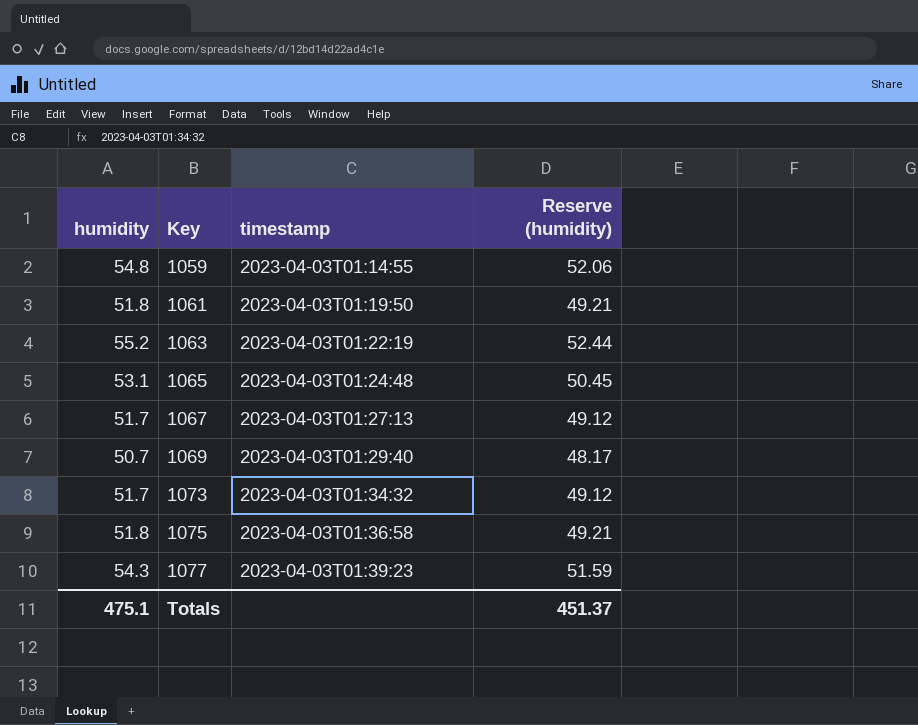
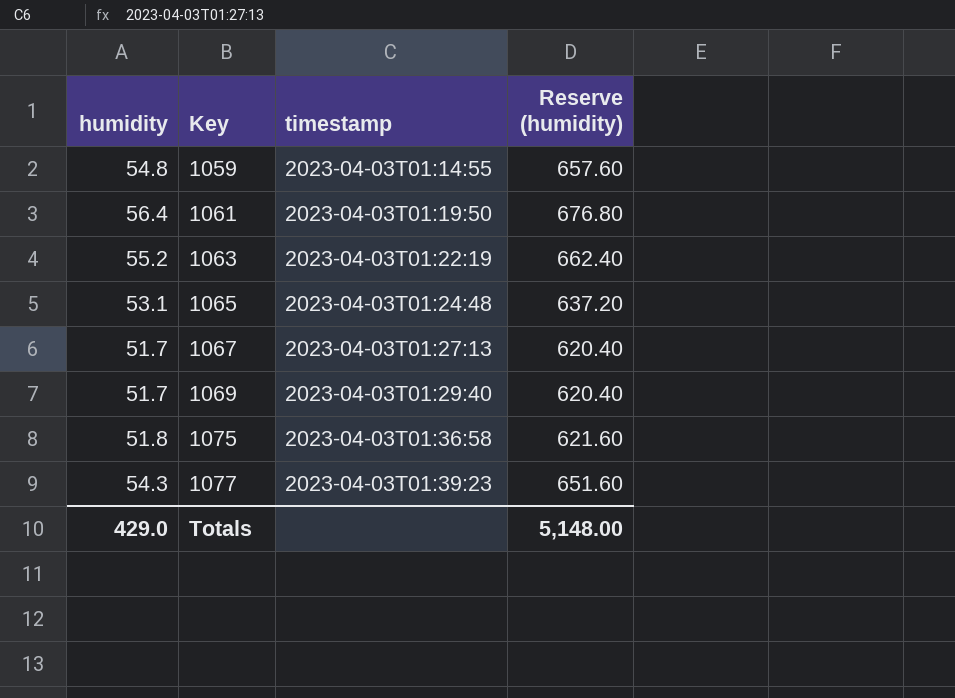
column Reserve (humidity) | formula: [humidity] * 0.95 -> [humidity] * 12
row 1073: 51.7 | 2023-04-03T01:34:32 | 49.12 -> none
1061 | humidity: 51.8 -> 56.4
1069 | humidity: 50.7 -> 51.7
Totals | humidity: 475.1 -> 429.0
Totals | Reserve (humidity): 451.37 -> 5,148.00

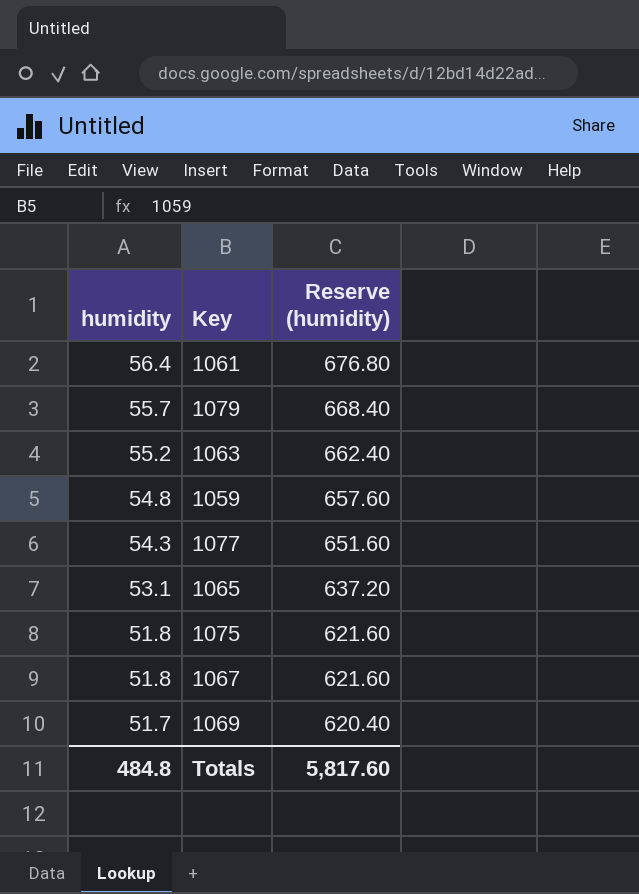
row order: Key ascending -> humidity descending
column timestamp | position: 3 -> none
row 1079: none -> 55.7 | 668.40
1067 | humidity: 51.7 -> 51.8
1067 | Reserve (humidity): 620.40 -> 621.60
Totals | humidity: 429.0 -> 484.8
Totals | Reserve (humidity): 5,148.00 -> 5,817.60

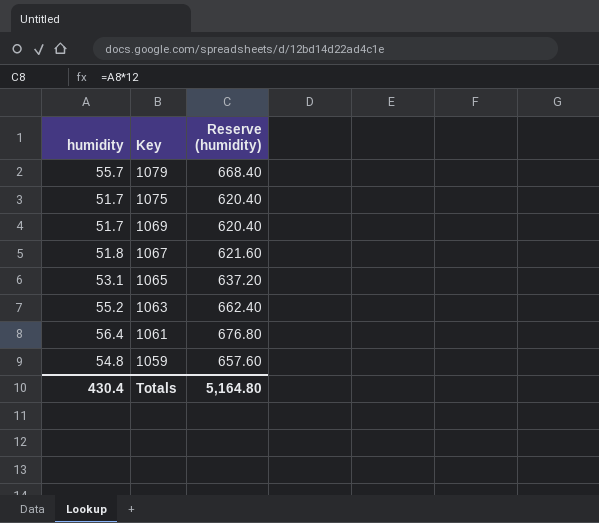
row order: humidity descending -> Key descending
row 1077: 54.3 | 651.60 -> none
1075 | humidity: 51.8 -> 51.7
1075 | Reserve (humidity): 621.60 -> 620.40
Totals | humidity: 484.8 -> 430.4
Totals | Reserve (humidity): 5,817.60 -> 5,164.80

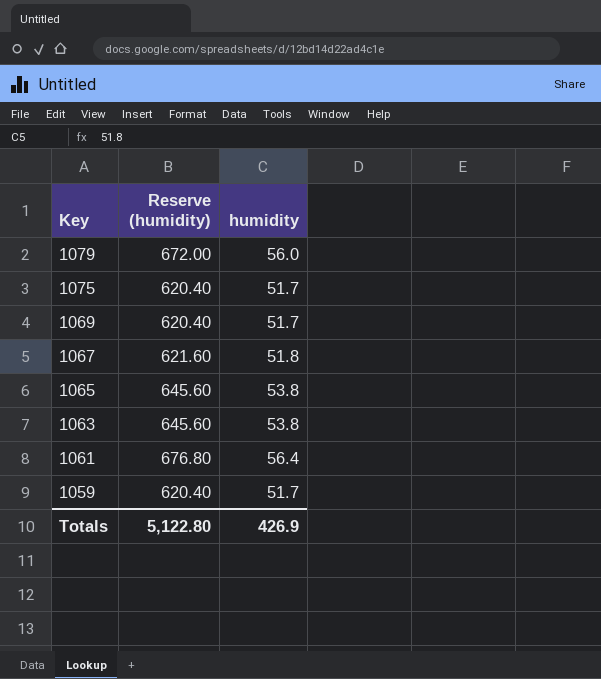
column humidity | position: 1 -> 3
1079 | Reserve (humidity): 668.40 -> 672.00
1079 | humidity: 55.7 -> 56.0
1065 | Reserve (humidity): 637.20 -> 645.60
1065 | humidity: 53.1 -> 53.8
1063 | Reserve (humidity): 662.40 -> 645.60
1063 | humidity: 55.2 -> 53.8
1059 | Reserve (humidity): 657.60 -> 620.40
1059 | humidity: 54.8 -> 51.7
Totals | Reserve (humidity): 5,164.80 -> 5,122.80
Totals | humidity: 430.4 -> 426.9

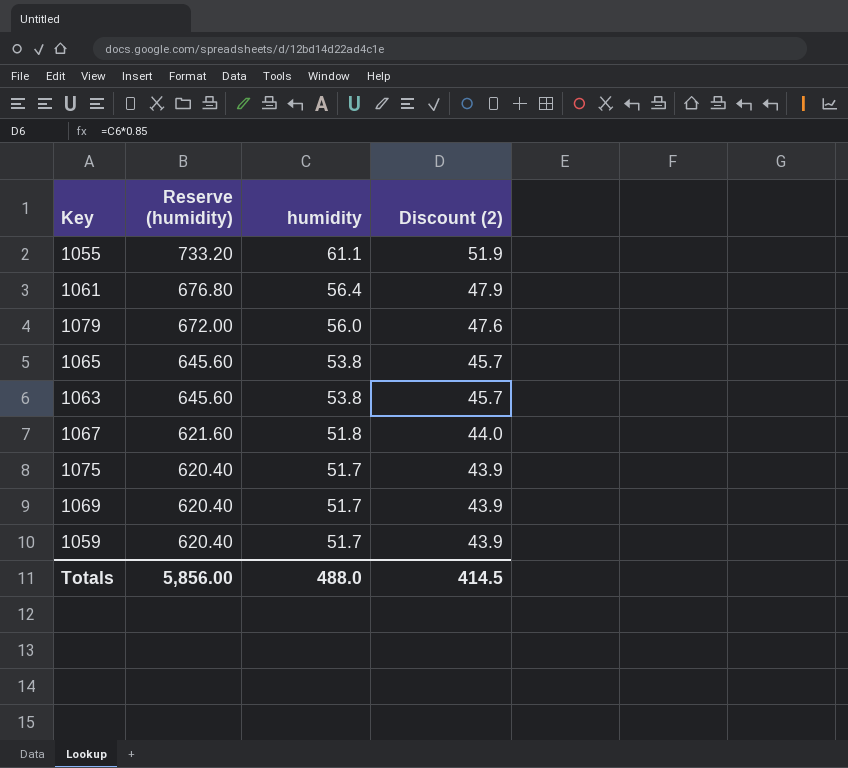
row order: Key descending -> Reserve (humidity) descending
column Discount (2) | formula: none -> [humidity] * 0.85
row 1055: none -> 733.20 | 61.1 | 51.9
Totals | Reserve (humidity): 5,122.80 -> 5,856.00
Totals | humidity: 426.9 -> 488.0

